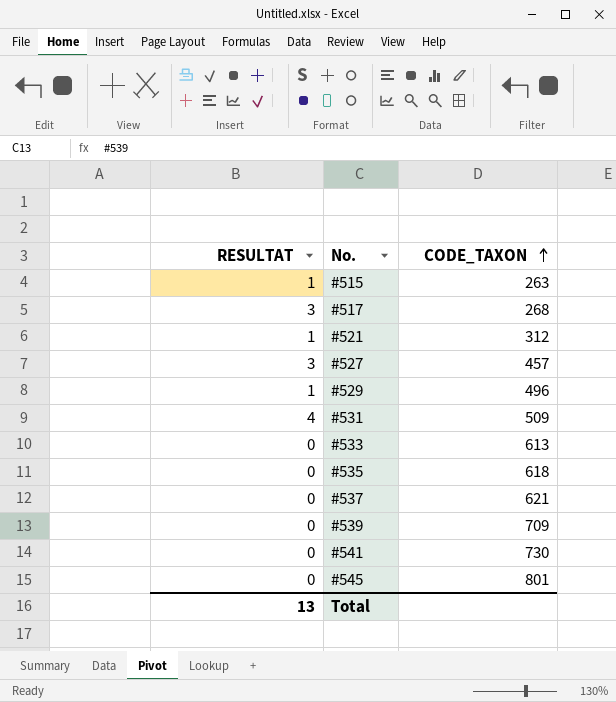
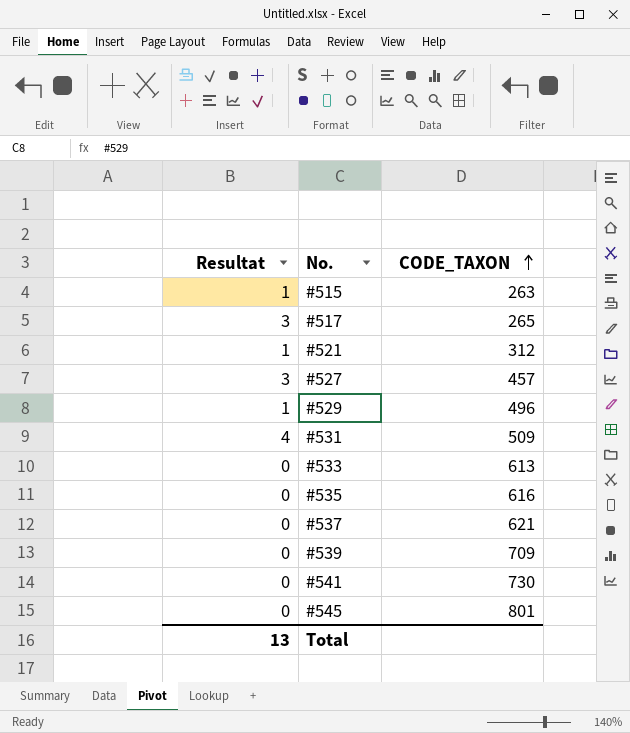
column name: RESULTAT -> Resultat
#517 | CODE_TAXON: 268 -> 265
#535 | CODE_TAXON: 618 -> 616

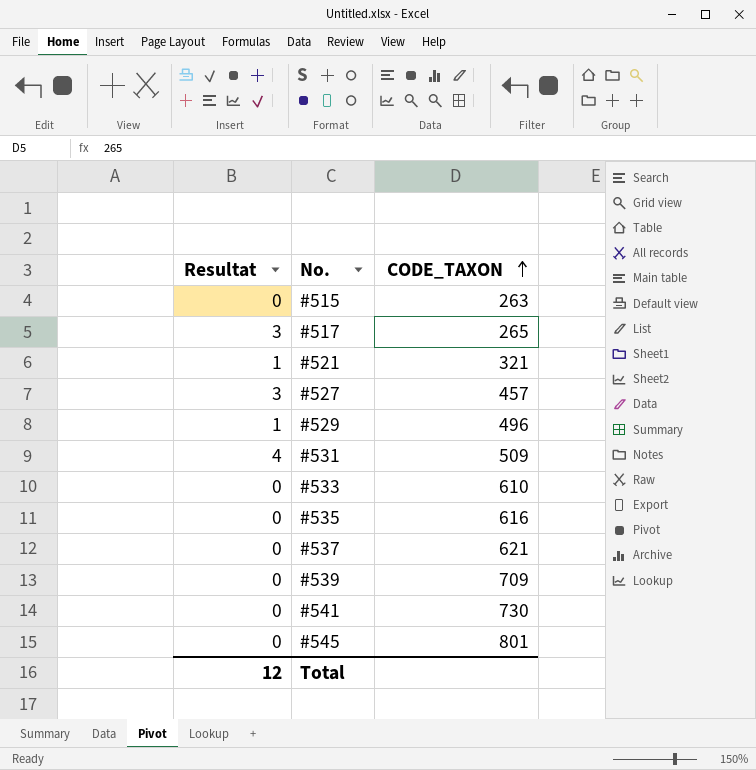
#515 | Resultat: 1 -> 0
#521 | CODE_TAXON: 312 -> 321
#533 | CODE_TAXON: 613 -> 610
Total | Resultat: 13 -> 12

